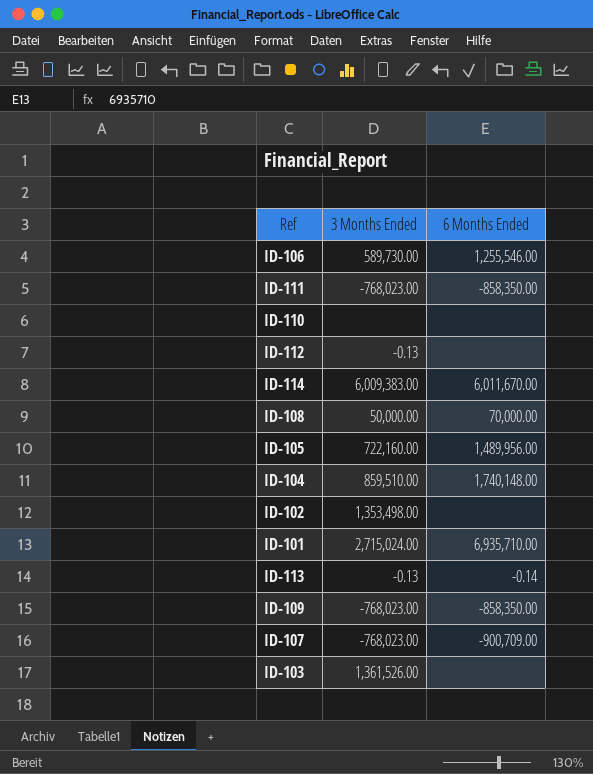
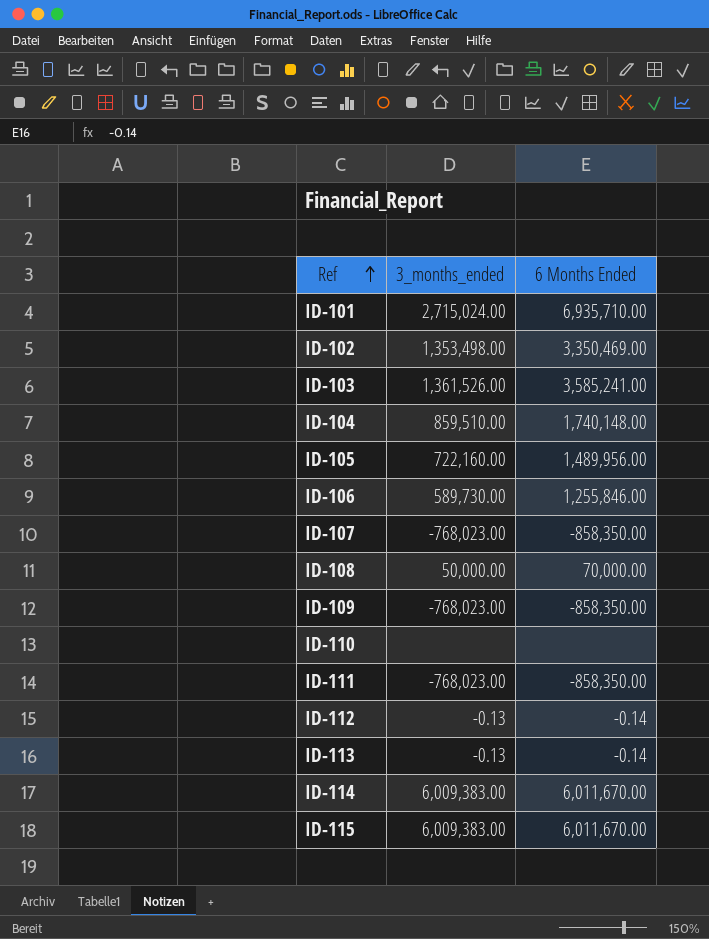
row order: none -> Ref ascending
column name: 3 Months Ended -> 3_months_ended
ID-102 | 6 Months Ended: none -> 3,350,469.00
ID-103 | 6 Months Ended: none -> 3,585,241.00
ID-106 | 6 Months Ended: 1,255,546.00 -> 1,255,846.00
ID-107 | 6 Months Ended: -900,709.00 -> -858,350.00
ID-112 | 6 Months Ended: none -> -0.14
row ID-115: none -> 6,009,383.00 | 6,011,670.00

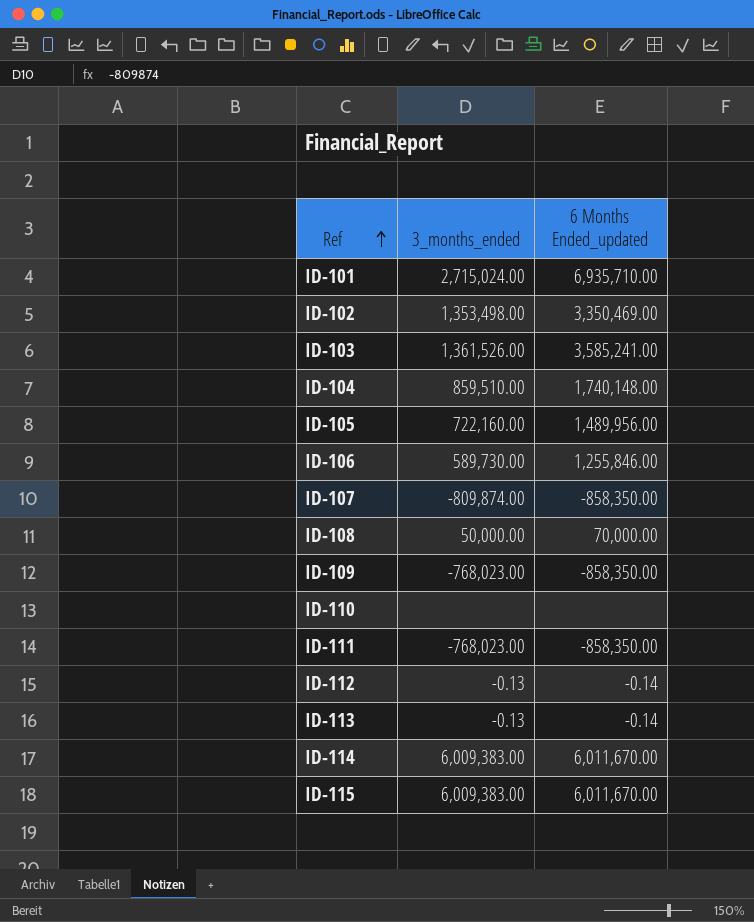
column name: 6 Months Ended -> 6 Months Ended_updated
ID-107 | 3_months_ended: -768,023.00 -> -809,874.00

